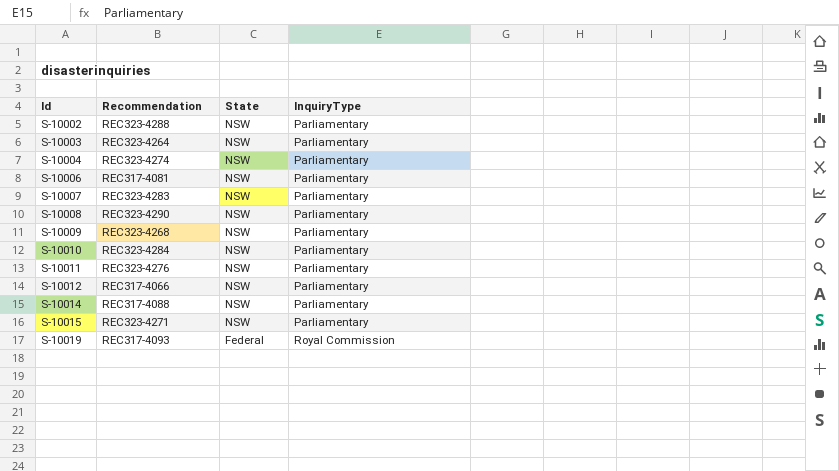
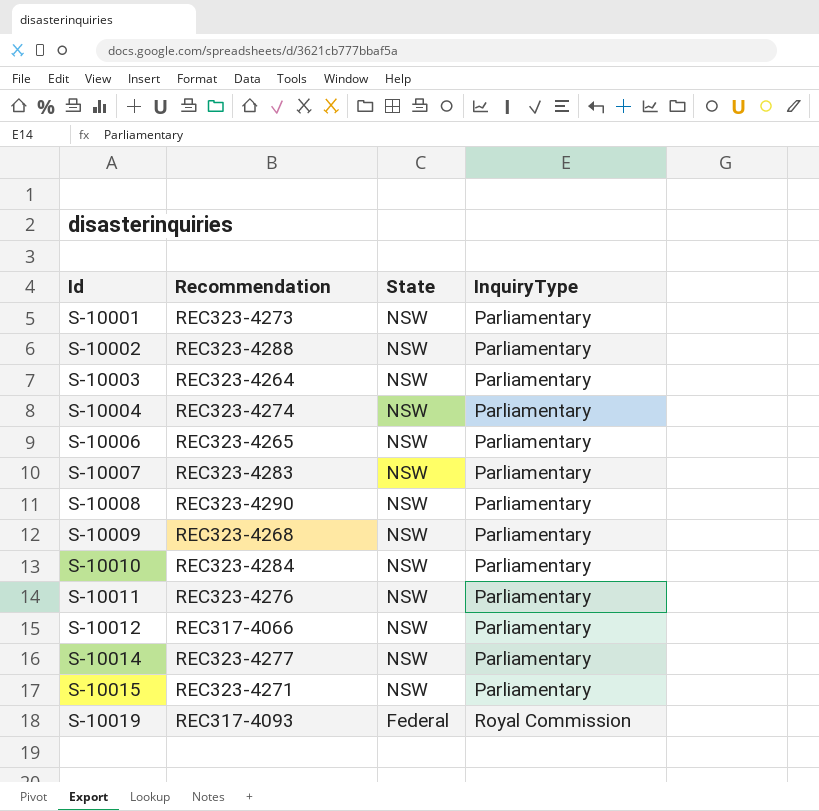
row S-10001: none -> REC323-4273 | NSW | Parliamentary
S-10006 | Recommendation: REC317-4081 -> REC323-4265
S-10014 | Recommendation: REC317-4088 -> REC323-4277

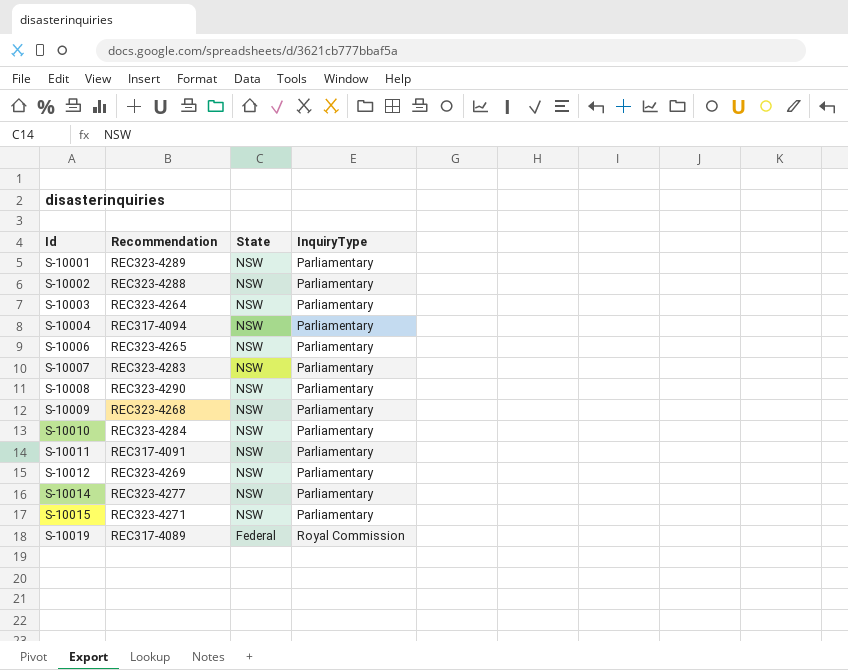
S-10001 | Recommendation: REC323-4273 -> REC323-4289
S-10004 | Recommendation: REC323-4274 -> REC317-4094
S-10011 | Recommendation: REC323-4276 -> REC317-4091
S-10012 | Recommendation: REC317-4066 -> REC323-4269
S-10019 | Recommendation: REC317-4093 -> REC317-4089

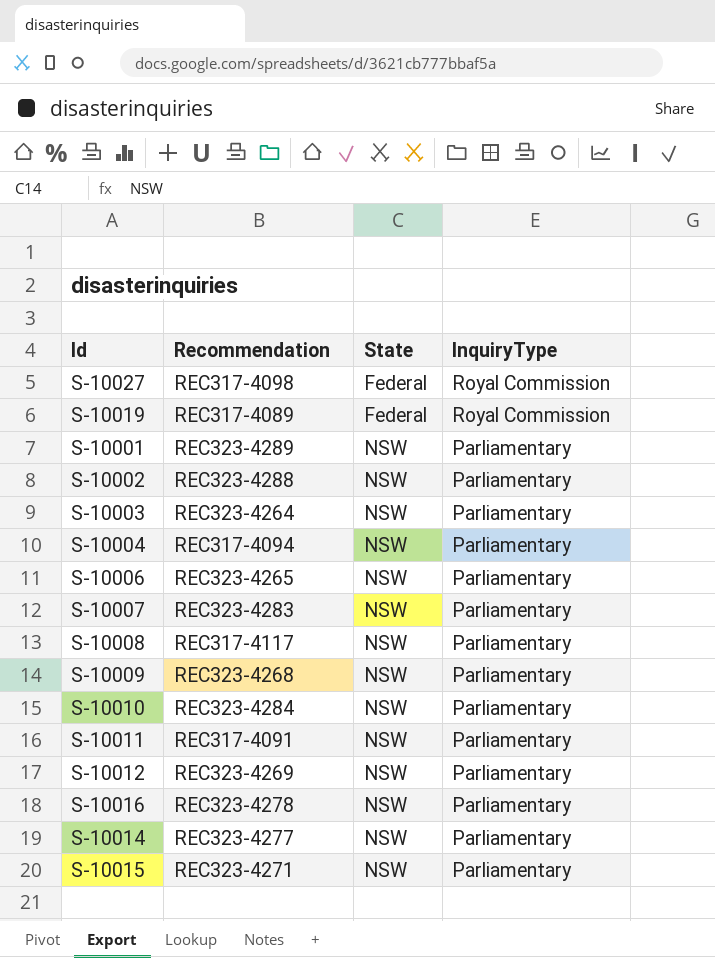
row order: Id ascending -> State ascending
row S-10027: none -> REC317-4098 | Federal | Royal Commission
S-10008 | Recommendation: REC323-4290 -> REC317-4117
row S-10016: none -> REC323-4278 | NSW | Parliamentary

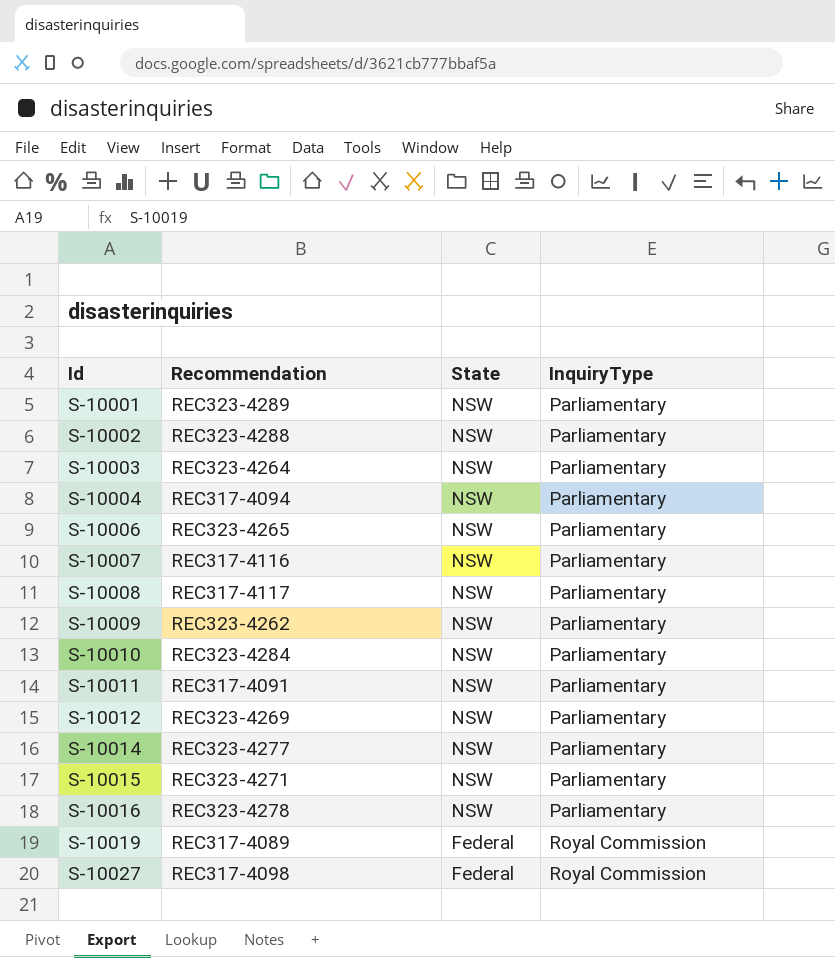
row order: State ascending -> Id ascending
S-10007 | Recommendation: REC323-4283 -> REC317-4116
S-10009 | Recommendation: REC323-4268 -> REC323-4262

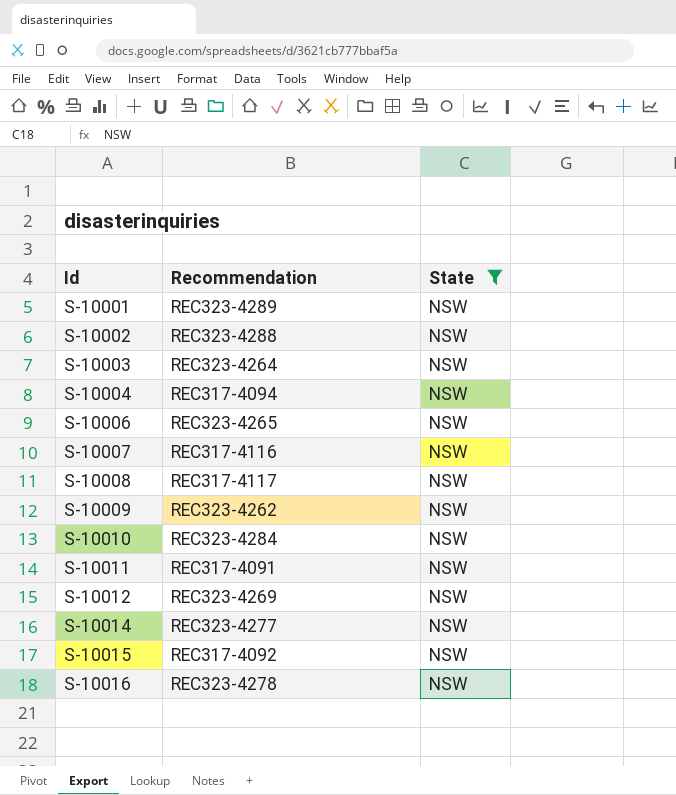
filter: none -> State = NSW
column InquiryType | position: 4 -> none
S-10015 | Recommendation: REC323-4271 -> REC317-4092

